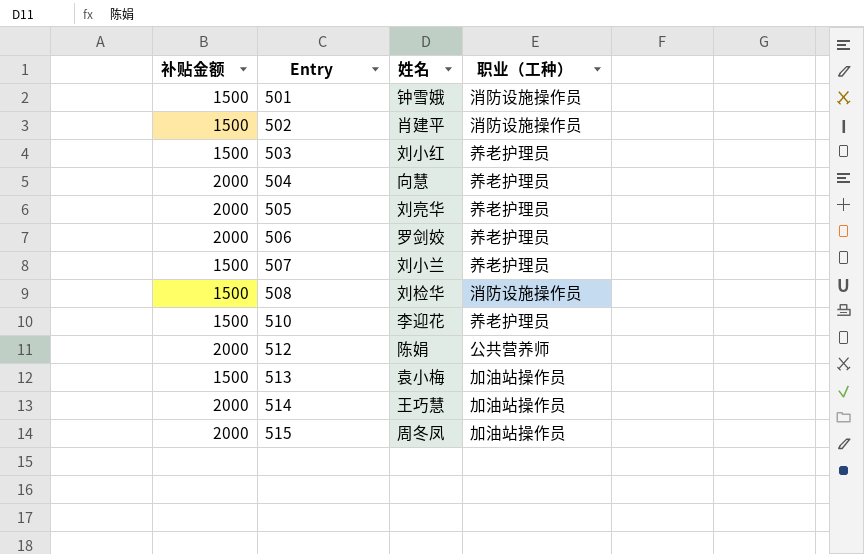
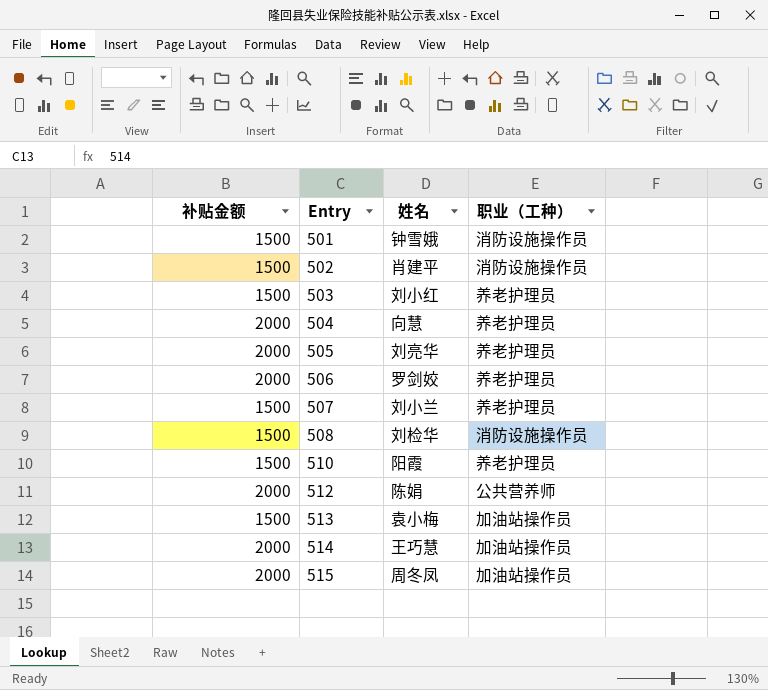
510 | 姓名: 李迎花 -> 阳霞

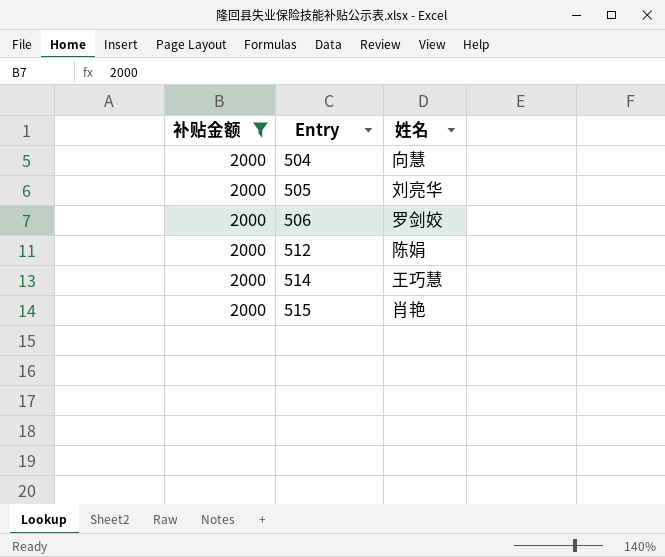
filter: none -> 补贴金额 = 2000
column 职业（工种） | position: 4 -> none
515 | 姓名: 周冬凤 -> 肖艳

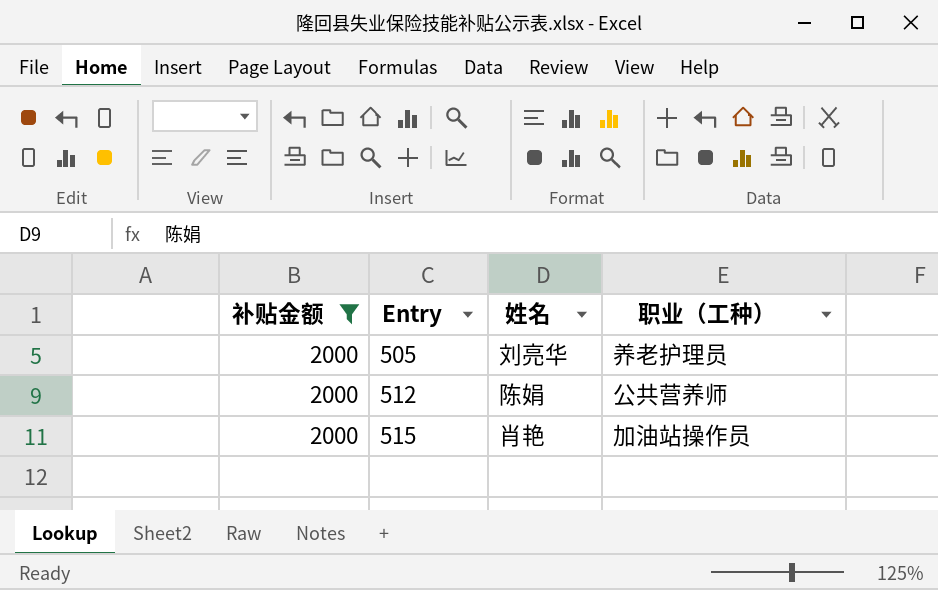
column 职业（工种） | position: none -> 4
row 504: 2000 | 向慧 -> none
row 506: 2000 | 罗剑姣 -> none
row 514: 2000 | 王巧慧 -> none

